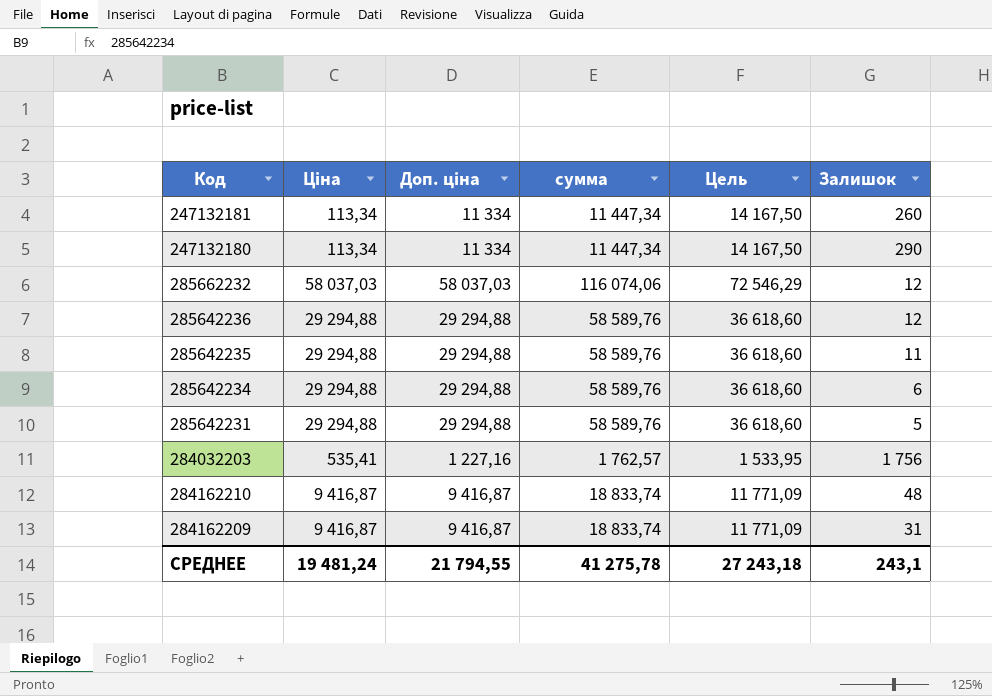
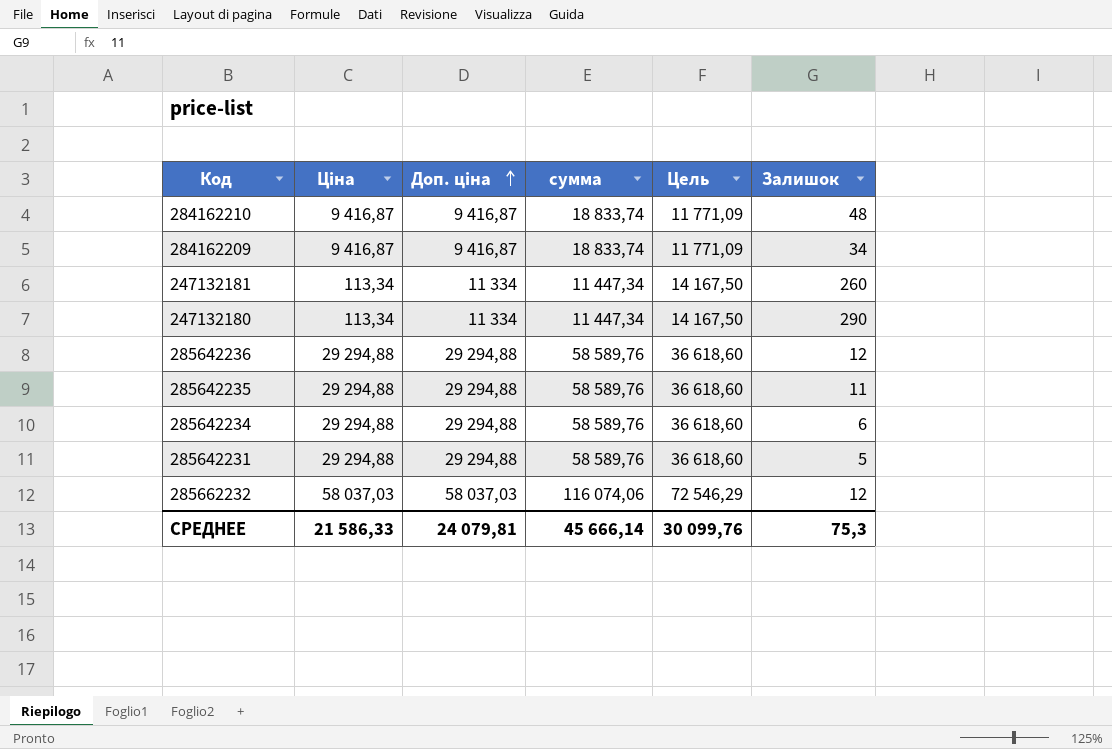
row order: none -> Доп. ціна ascending
row 284032203: 535,41 | 1 227,16 | 1 762,57 | 1 533,95 | 1 756 -> none
284162209 | Залишок: 31 -> 34
СРЕДНЕЕ | Ціна: 19 481,24 -> 21 586,33
СРЕДНЕЕ | Доп. ціна: 21 794,55 -> 24 079,81
СРЕДНЕЕ | сумма: 41 275,78 -> 45 666,14
СРЕДНЕЕ | Цель: 27 243,18 -> 30 099,76
СРЕДНЕЕ | Залишок: 243,1 -> 75,3

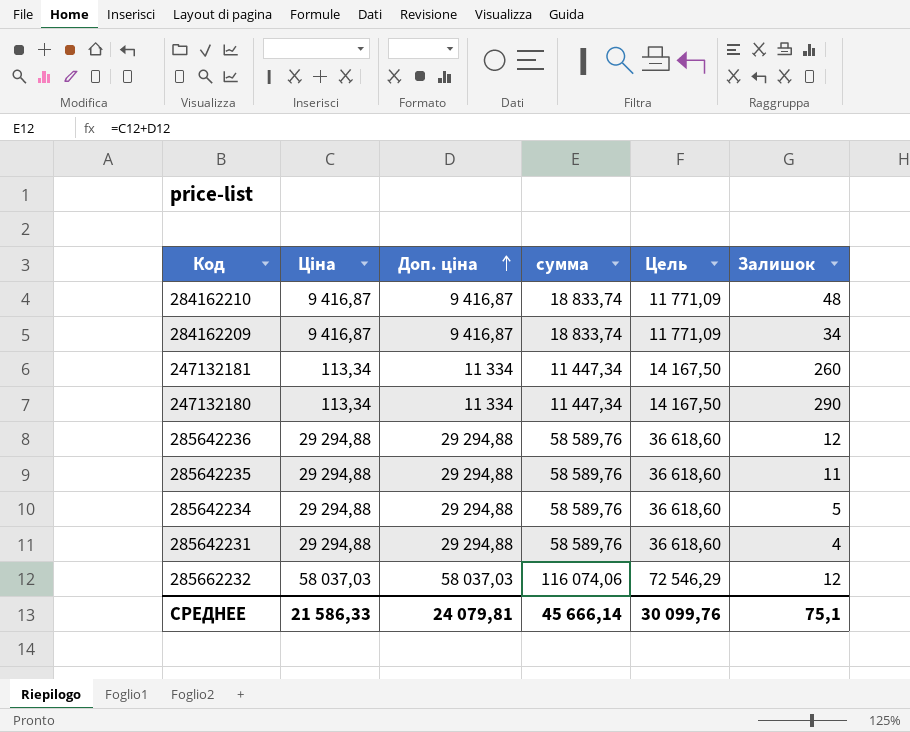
285642234 | Залишок: 6 -> 5
285642231 | Залишок: 5 -> 4
СРЕДНЕЕ | Залишок: 75,3 -> 75,1

